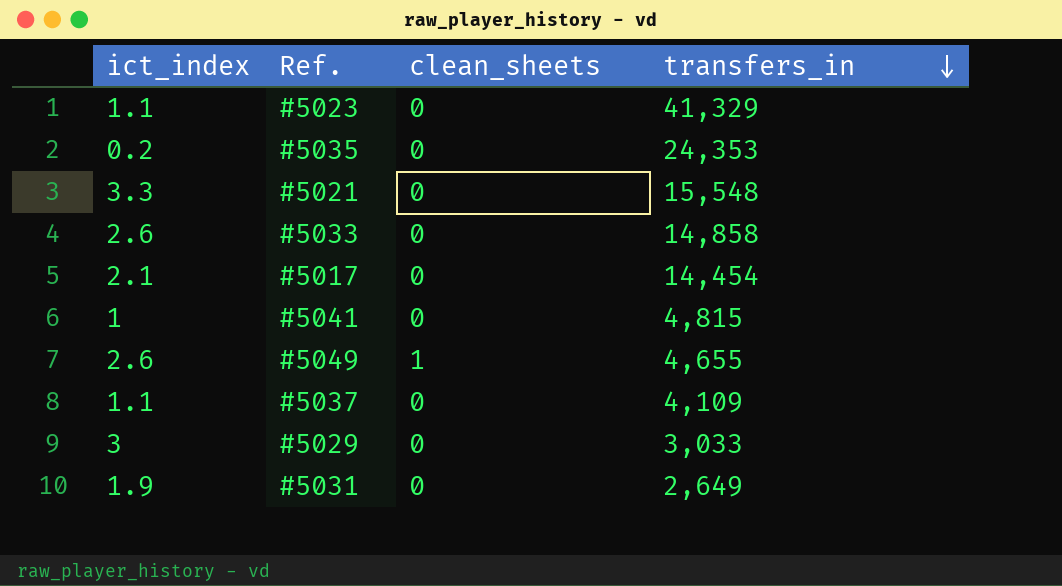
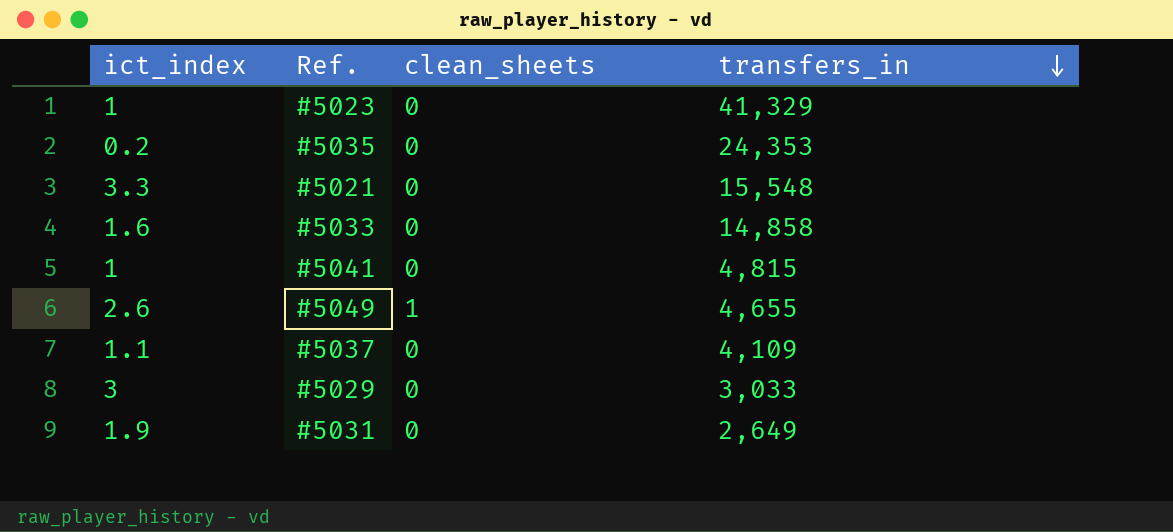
row #5017: 2.1 | 0 | 14,454 -> none
#5023 | ict_index: 1.1 -> 1
#5033 | ict_index: 2.6 -> 1.6

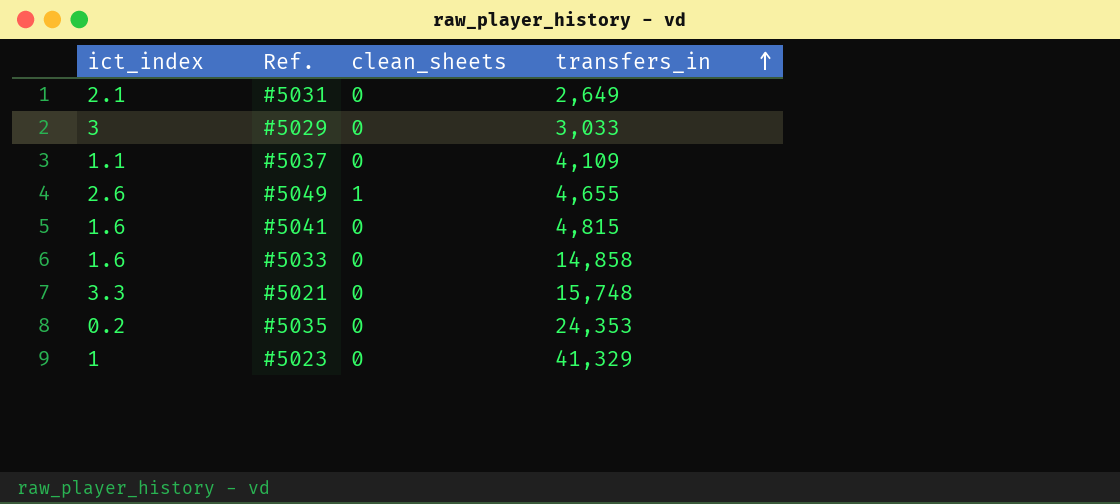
row order: transfers_in descending -> transfers_in ascending
#5031 | ict_index: 1.9 -> 2.1
#5041 | ict_index: 1 -> 1.6
#5021 | transfers_in: 15,548 -> 15,748

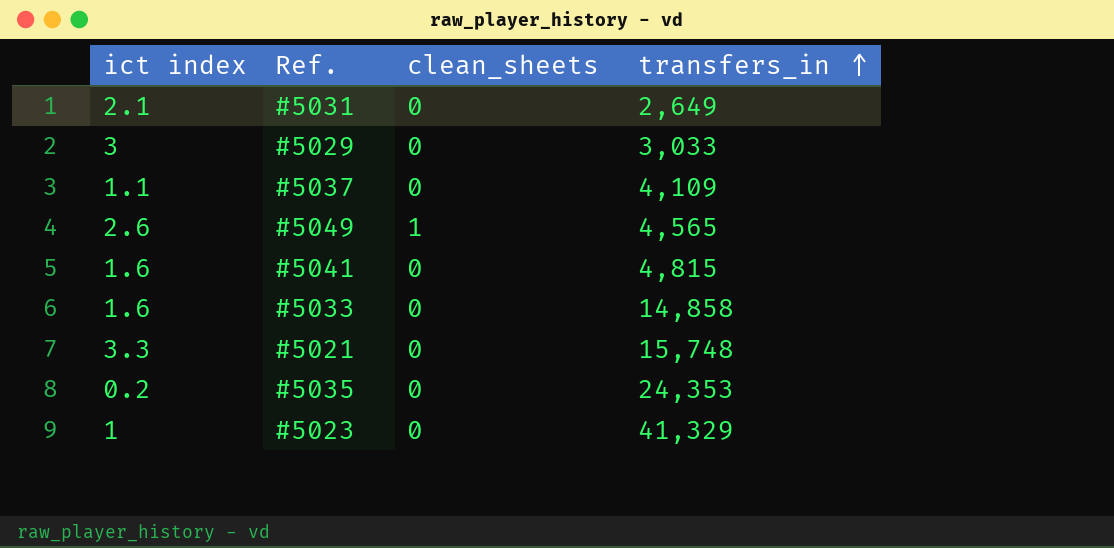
column name: ict_index -> ict index
#5049 | transfers_in: 4,655 -> 4,565

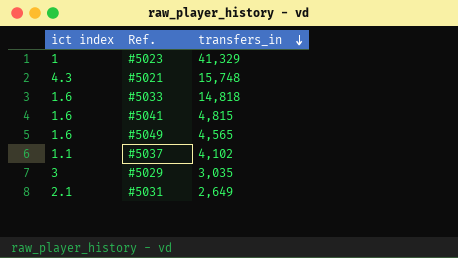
row order: transfers_in ascending -> transfers_in descending
column clean_sheets | position: 3 -> none
row #5035: 0.2 | 0 | 24,353 -> none
#5021 | ict index: 3.3 -> 4.3
#5033 | transfers_in: 14,858 -> 14,818
#5049 | ict index: 2.6 -> 1.6
#5037 | transfers_in: 4,109 -> 4,102
#5029 | transfers_in: 3,033 -> 3,035

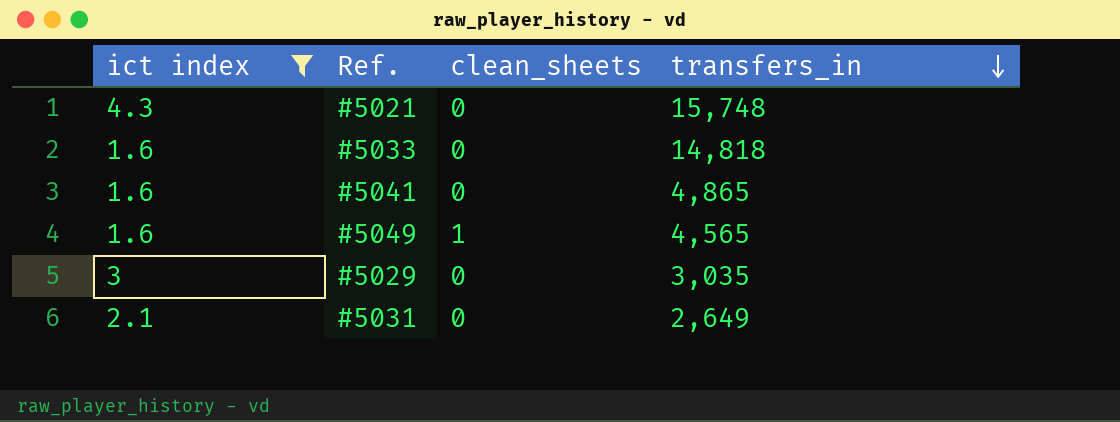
filter: none -> ict index >= 1.6
column clean_sheets | position: none -> 3
#5041 | transfers_in: 4,815 -> 4,865

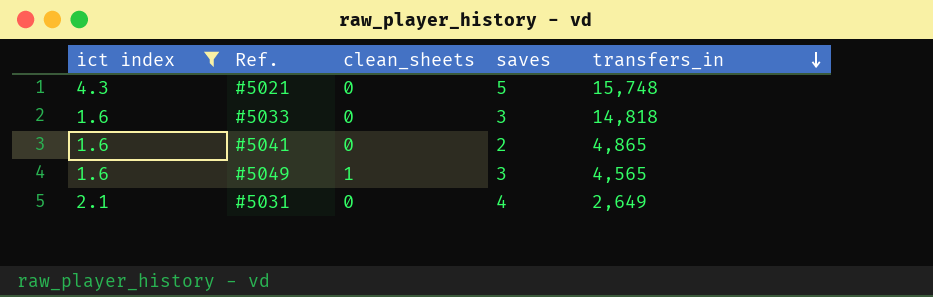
column saves | position: none -> 4
row #5029: 3 | 0 | 3,035 -> none

